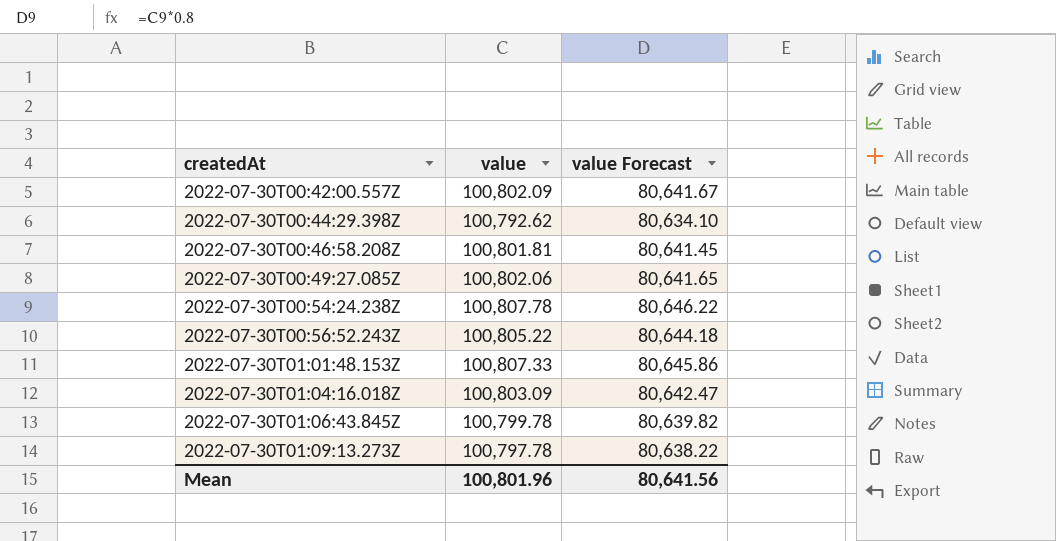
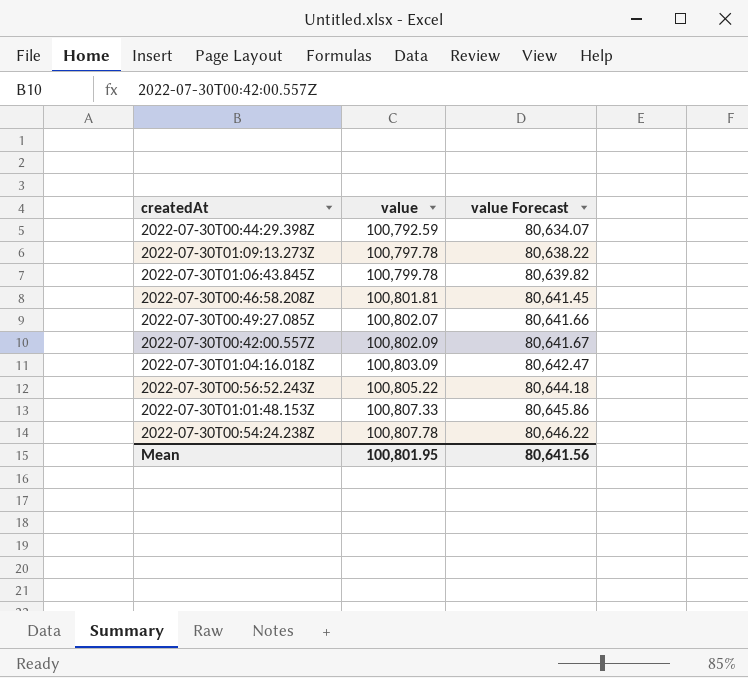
row order: createdAt ascending -> value ascending
2022-07-30T00:44:29.398Z | value: 100,792.62 -> 100,792.59
2022-07-30T00:44:29.398Z | value Forecast: 80,634.10 -> 80,634.07
2022-07-30T00:49:27.085Z | value: 100,802.06 -> 100,802.07
2022-07-30T00:49:27.085Z | value Forecast: 80,641.65 -> 80,641.66
Mean | value: 100,801.96 -> 100,801.95

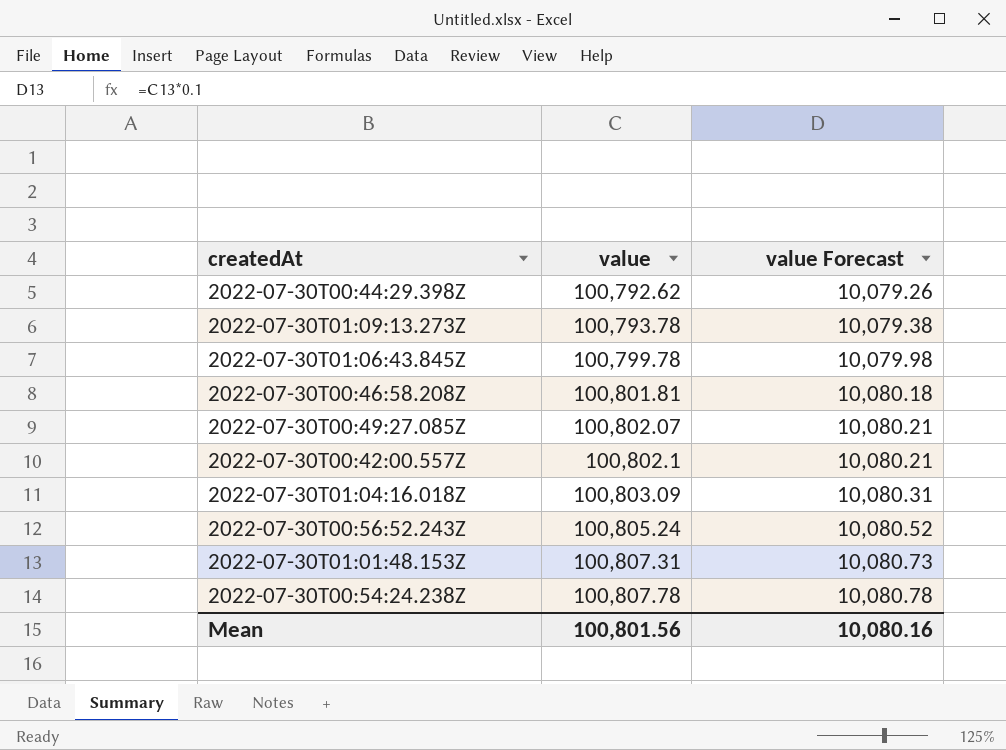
column value Forecast | formula: [value] * 0.8 -> [value] * 0.1
2022-07-30T00:44:29.398Z | value: 100,792.59 -> 100,792.62
2022-07-30T01:09:13.273Z | value: 100,797.78 -> 100,793.78
2022-07-30T00:42:00.557Z | value: 100,802.09 -> 100,802.1
2022-07-30T00:56:52.243Z | value: 100,805.22 -> 100,805.24
2022-07-30T01:01:48.153Z | value: 100,807.33 -> 100,807.31
Mean | value: 100,801.95 -> 100,801.56
Mean | value Forecast: 80,641.56 -> 10,080.16

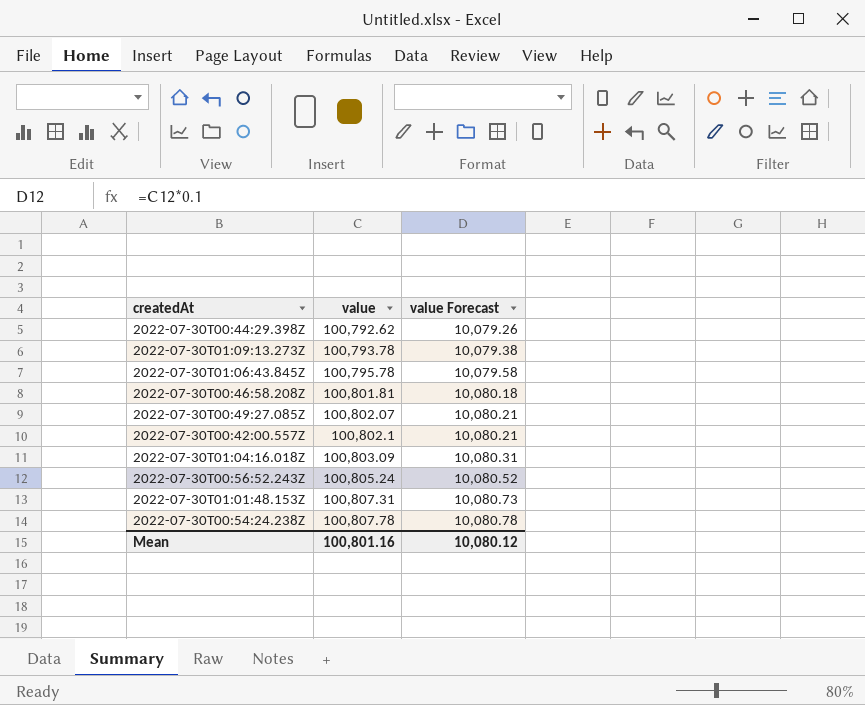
2022-07-30T01:06:43.845Z | value: 100,799.78 -> 100,795.78
2022-07-30T01:06:43.845Z | value Forecast: 10,079.98 -> 10,079.58
Mean | value: 100,801.56 -> 100,801.16
Mean | value Forecast: 10,080.16 -> 10,080.12

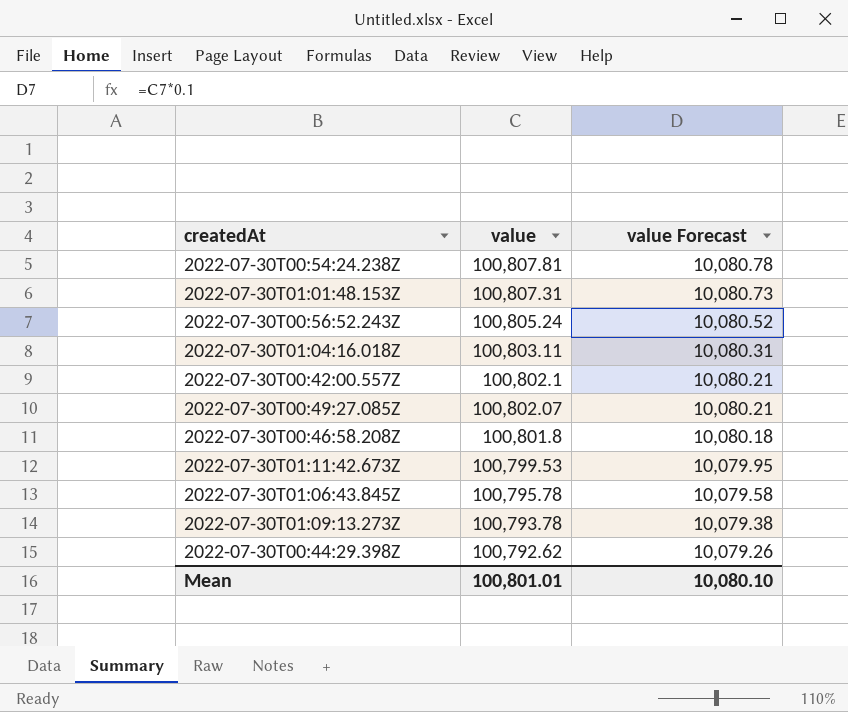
row order: value ascending -> value descending
2022-07-30T00:54:24.238Z | value: 100,807.78 -> 100,807.81
2022-07-30T01:04:16.018Z | value: 100,803.09 -> 100,803.11
2022-07-30T00:46:58.208Z | value: 100,801.81 -> 100,801.8
row 2022-07-30T01:11:42.673Z: none -> 100,799.53 | 10,079.95
Mean | value: 100,801.16 -> 100,801.01
Mean | value Forecast: 10,080.12 -> 10,080.10

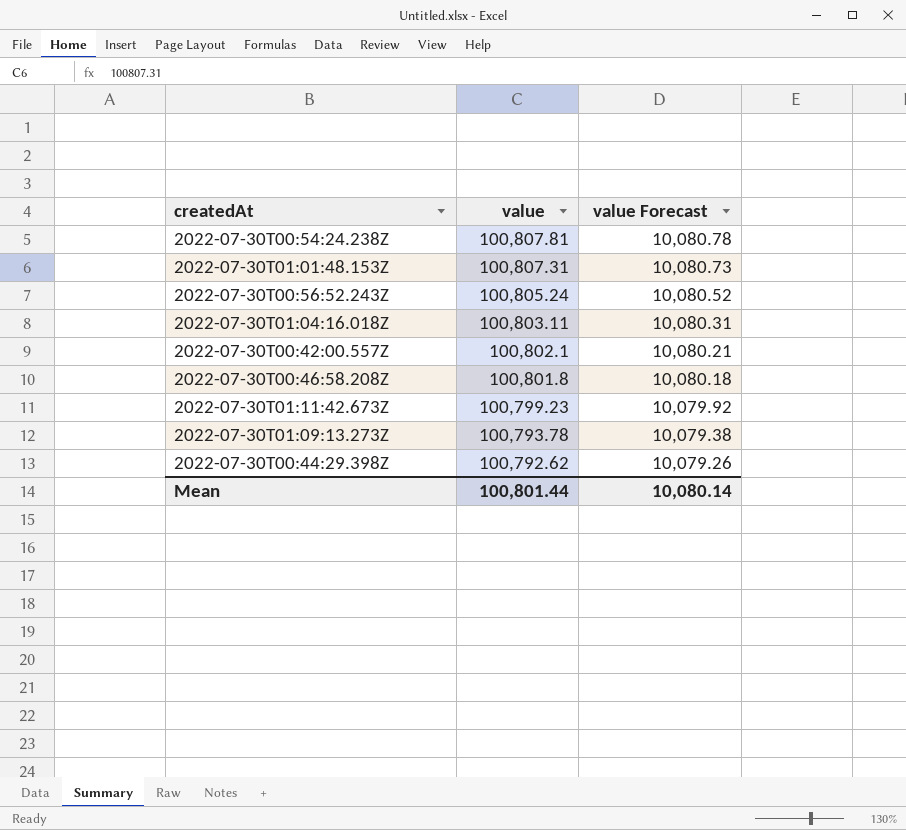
row 2022-07-30T00:49:27.085Z: 100,802.07 | 10,080.21 -> none
row 2022-07-30T01:06:43.845Z: 100,795.78 | 10,079.58 -> none
2022-07-30T01:11:42.673Z | value: 100,799.53 -> 100,799.23
2022-07-30T01:11:42.673Z | value Forecast: 10,079.95 -> 10,079.92
Mean | value: 100,801.01 -> 100,801.44
Mean | value Forecast: 10,080.10 -> 10,080.14

